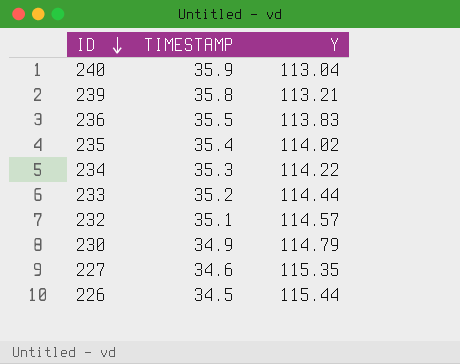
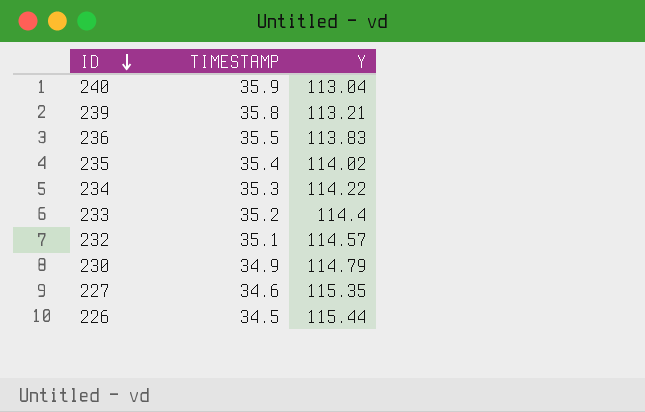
233 | Y: 114.44 -> 114.4

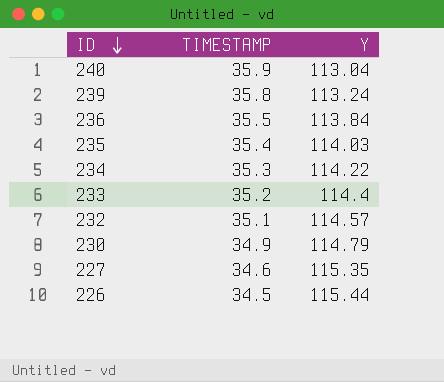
239 | Y: 113.21 -> 113.24
236 | Y: 113.83 -> 113.84
235 | Y: 114.02 -> 114.03

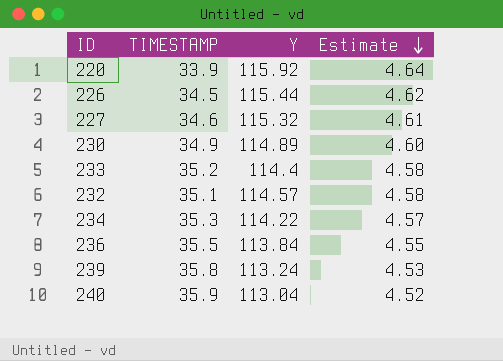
row order: ID descending -> Estimate descending
column Estimate | formula: none -> [Y] * 0.04
row 235: 35.4 | 114.03 -> none
row 220: none -> 33.9 | 115.92 | 4.64
227 | Y: 115.35 -> 115.32
230 | Y: 114.79 -> 114.89

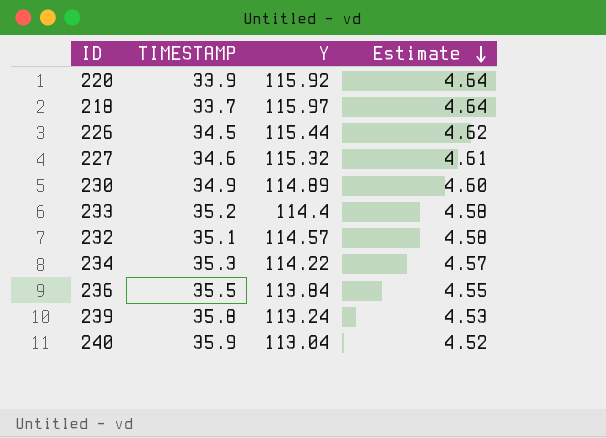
row 218: none -> 33.7 | 115.97 | 4.64

